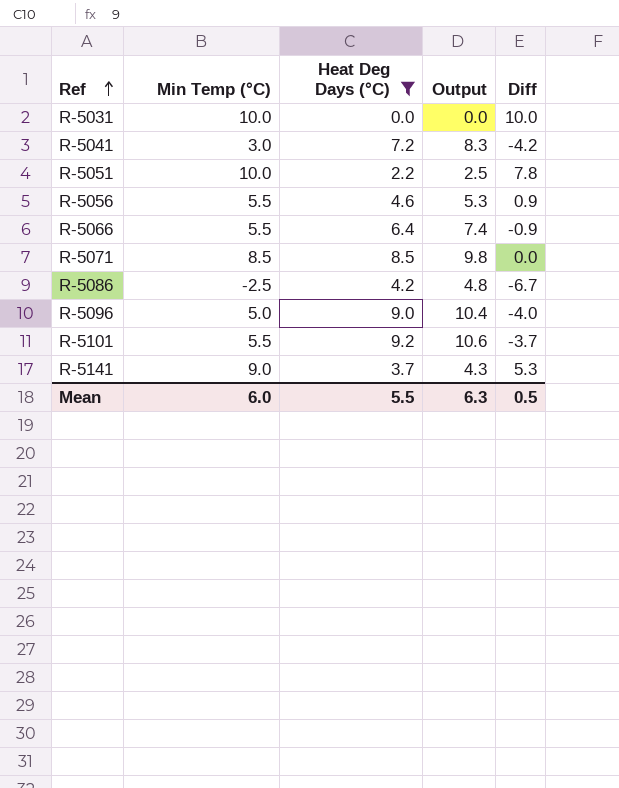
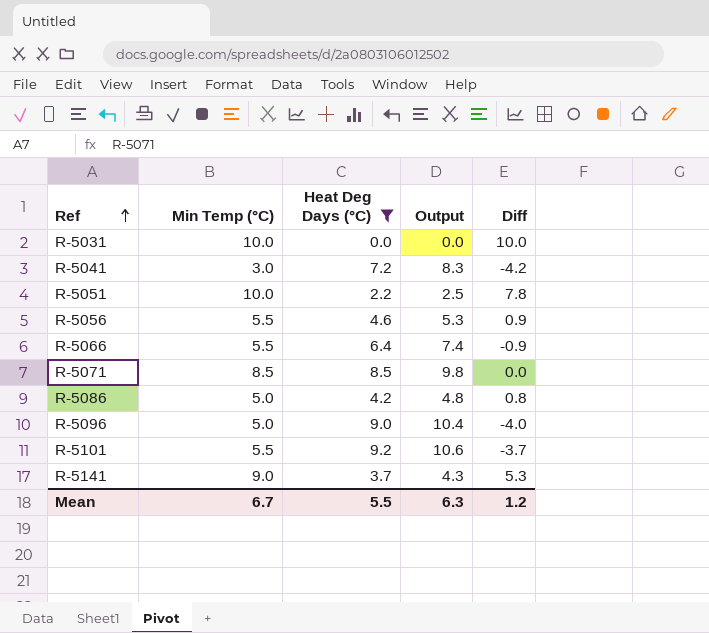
R-5086 | Min Temp (°C): -2.5 -> 5.0
R-5086 | Diff: -6.7 -> 0.8
Mean | Min Temp (°C): 6.0 -> 6.7
Mean | Diff: 0.5 -> 1.2

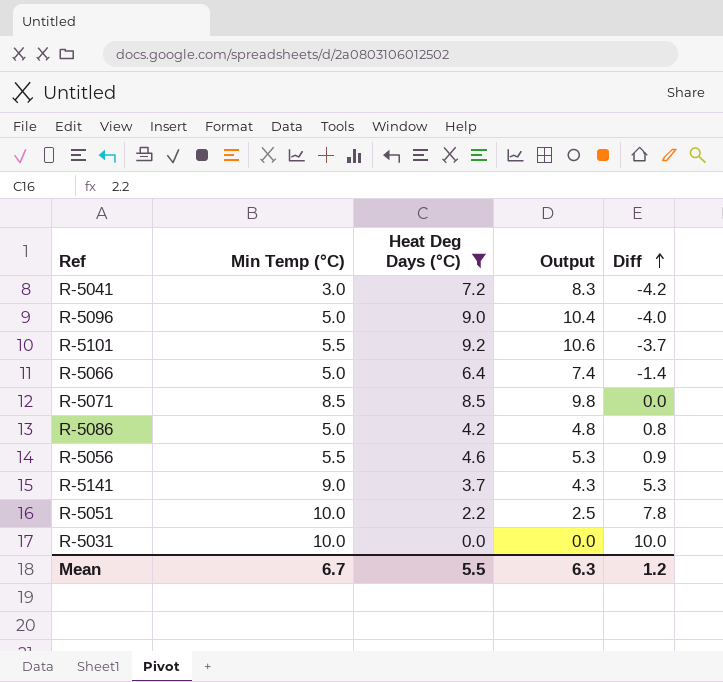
row order: Ref ascending -> Diff ascending
R-5066 | Min Temp (°C): 5.5 -> 5.0
R-5066 | Diff: -0.9 -> -1.4

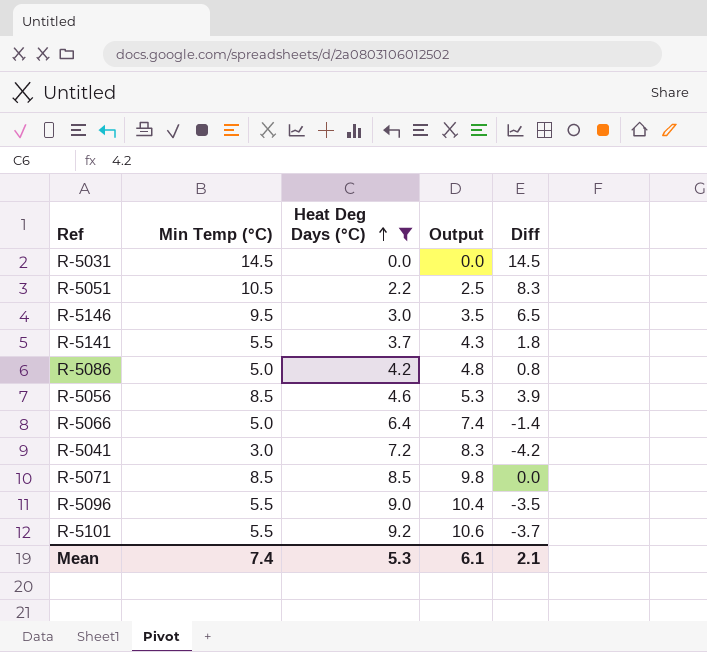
row order: Diff ascending -> Heat Deg Days (°C) ascending
R-5031 | Min Temp (°C): 10.0 -> 14.5
R-5031 | Diff: 10.0 -> 14.5
R-5051 | Min Temp (°C): 10.0 -> 10.5
R-5051 | Diff: 7.8 -> 8.3
row R-5146: none -> 9.5 | 3.0 | 3.5 | 6.5
R-5141 | Min Temp (°C): 9.0 -> 5.5
R-5141 | Diff: 5.3 -> 1.8
R-5056 | Min Temp (°C): 5.5 -> 8.5
R-5056 | Diff: 0.9 -> 3.9
R-5096 | Min Temp (°C): 5.0 -> 5.5
R-5096 | Diff: -4.0 -> -3.5
Mean | Min Temp (°C): 6.7 -> 7.4
Mean | Heat Deg Days (°C): 5.5 -> 5.3
Mean | Output: 6.3 -> 6.1
Mean | Diff: 1.2 -> 2.1

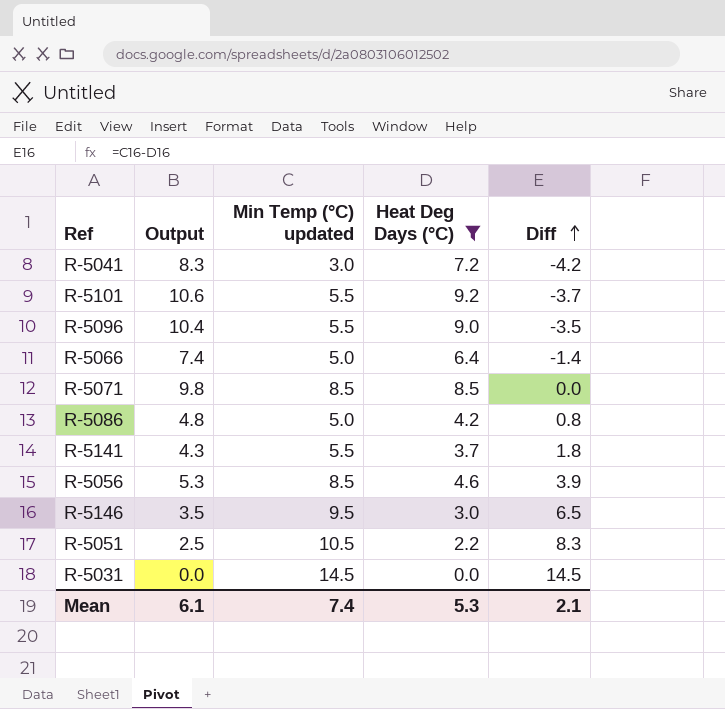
row order: Heat Deg Days (°C) ascending -> Diff ascending
column Output | position: 4 -> 2
column name: Min Temp (°C) -> Min Temp (°C) updated

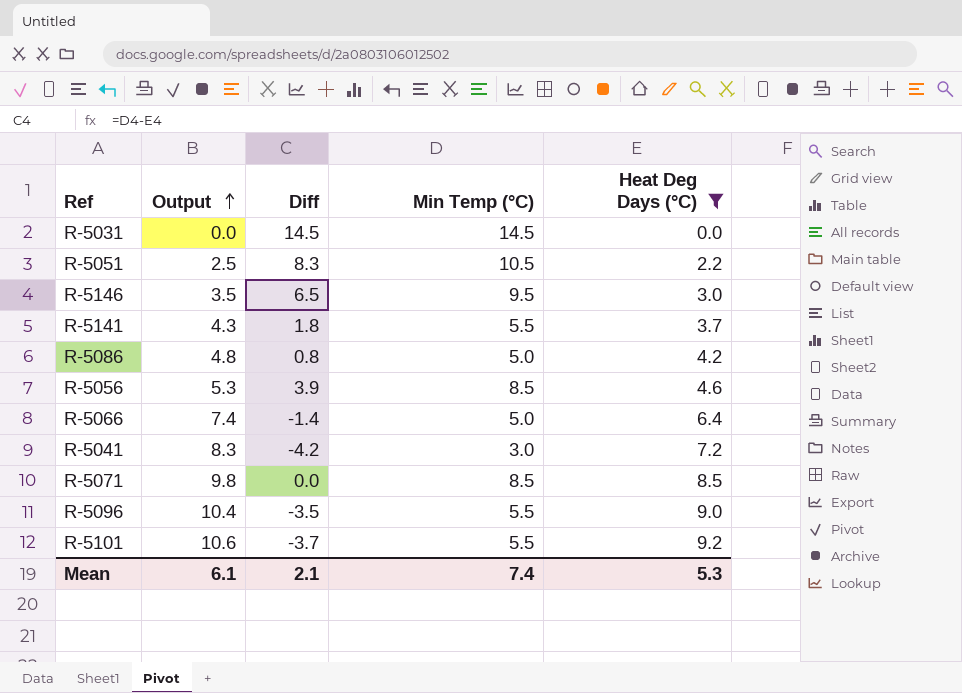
row order: Diff ascending -> Output ascending
column Diff | position: 5 -> 3
column name: Min Temp (°C) updated -> Min Temp (°C)

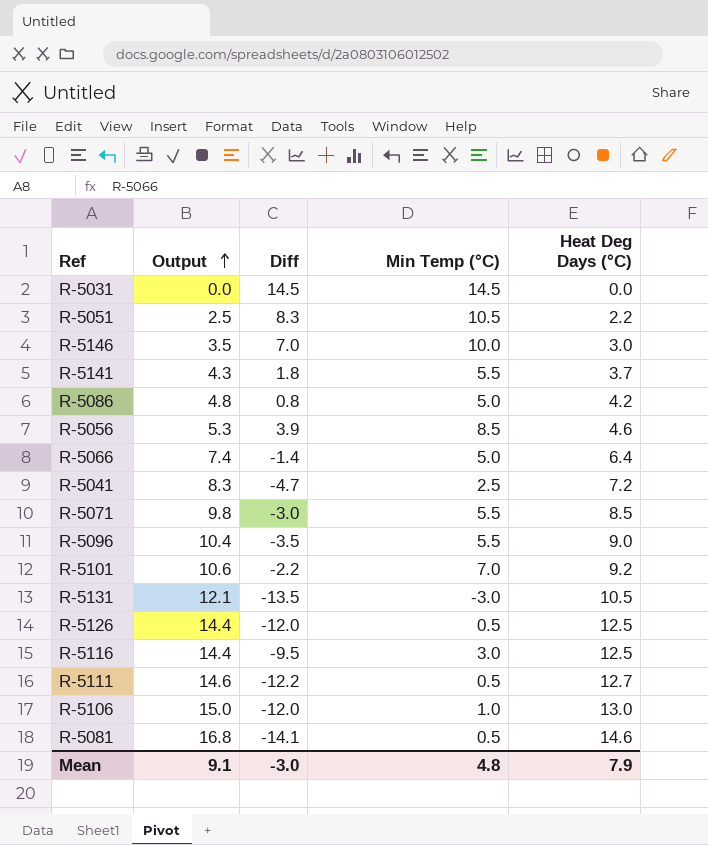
filter: Heat Deg Days (°C) <= 9.2 -> none
R-5146 | Diff: 6.5 -> 7.0
R-5146 | Min Temp (°C): 9.5 -> 10.0
R-5041 | Diff: -4.2 -> -4.7
R-5041 | Min Temp (°C): 3.0 -> 2.5
R-5071 | Diff: 0.0 -> -3.0
R-5071 | Min Temp (°C): 8.5 -> 5.5
R-5101 | Diff: -3.7 -> -2.2
R-5101 | Min Temp (°C): 5.5 -> 7.0
Mean | Output: 6.1 -> 9.1
Mean | Diff: 2.1 -> -3.0
Mean | Min Temp (°C): 7.4 -> 4.8
Mean | Heat Deg Days (°C): 5.3 -> 7.9

